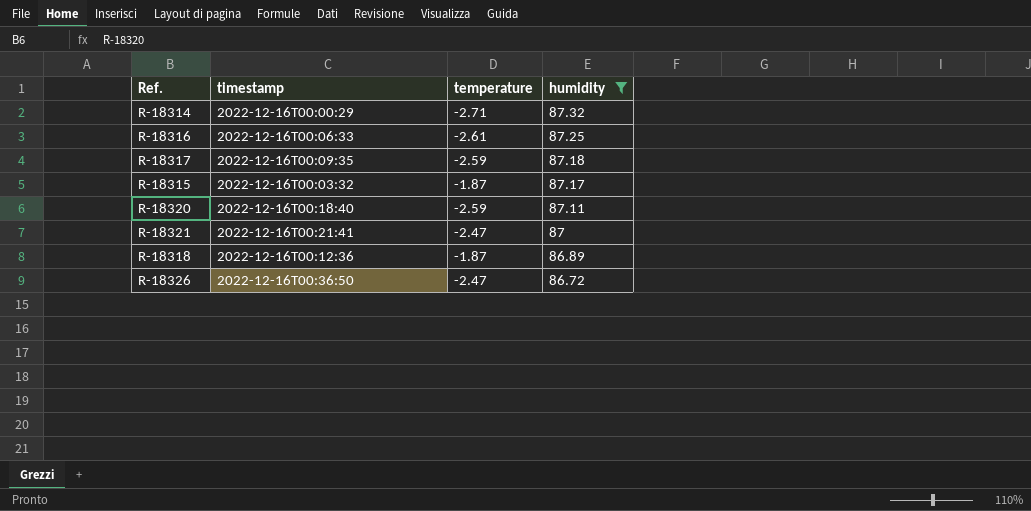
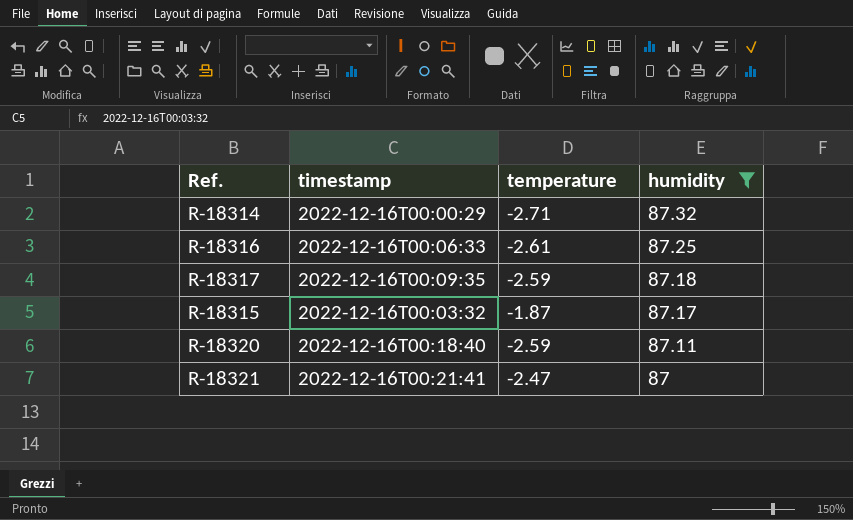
row R-18318: 2022-12-16T00:12:36 | -1.87 | 86.89 -> none
row R-18326: 2022-12-16T00:36:50 | -2.47 | 86.72 -> none

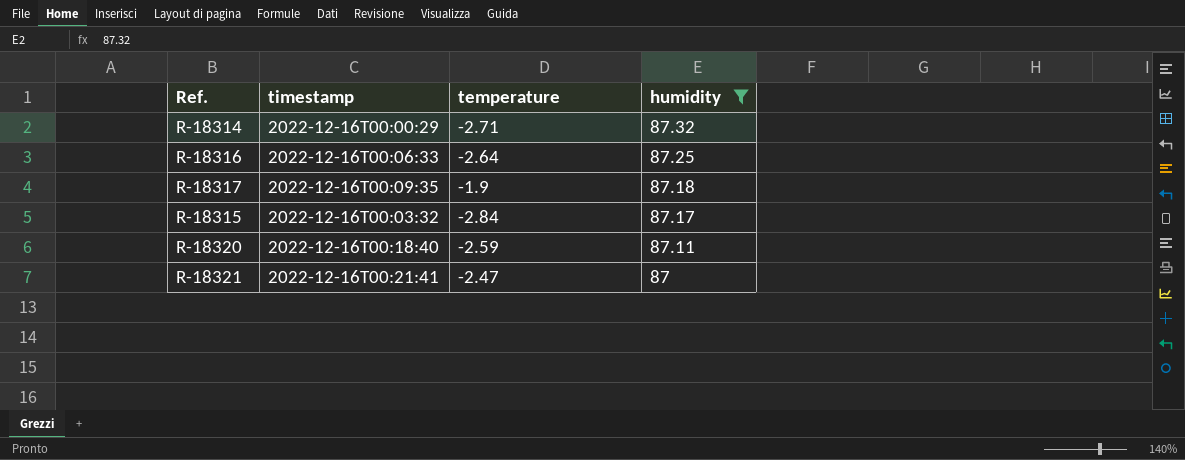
R-18316 | temperature: -2.61 -> -2.64
R-18317 | temperature: -2.59 -> -1.9
R-18315 | temperature: -1.87 -> -2.84

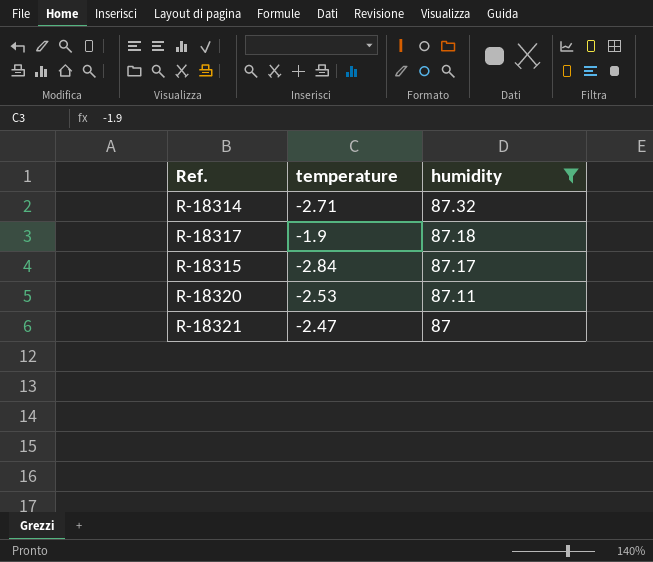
column timestamp | position: 2 -> none
row R-18316: 2022-12-16T00:06:33 | -2.64 | 87.25 -> none
R-18320 | temperature: -2.59 -> -2.53

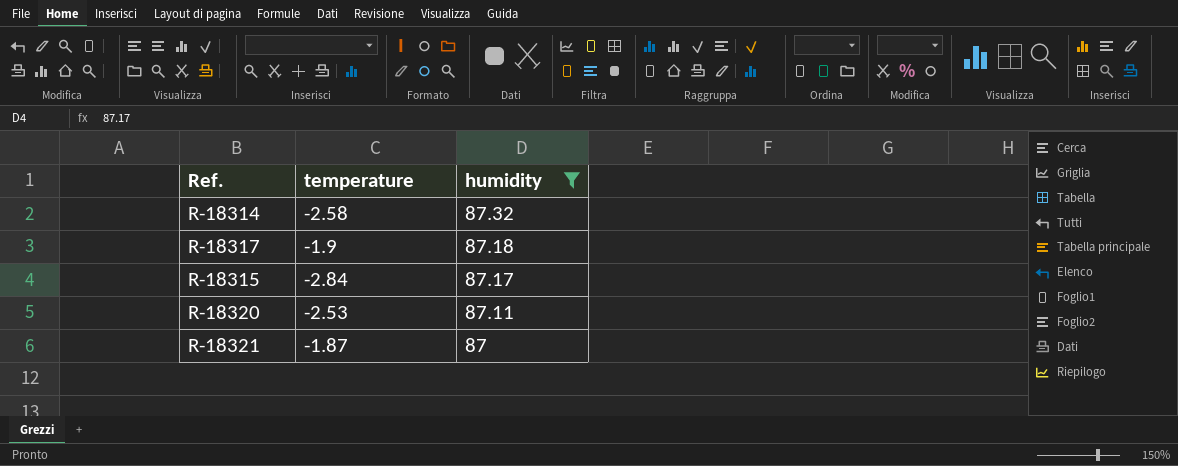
R-18314 | temperature: -2.71 -> -2.58
R-18321 | temperature: -2.47 -> -1.87

